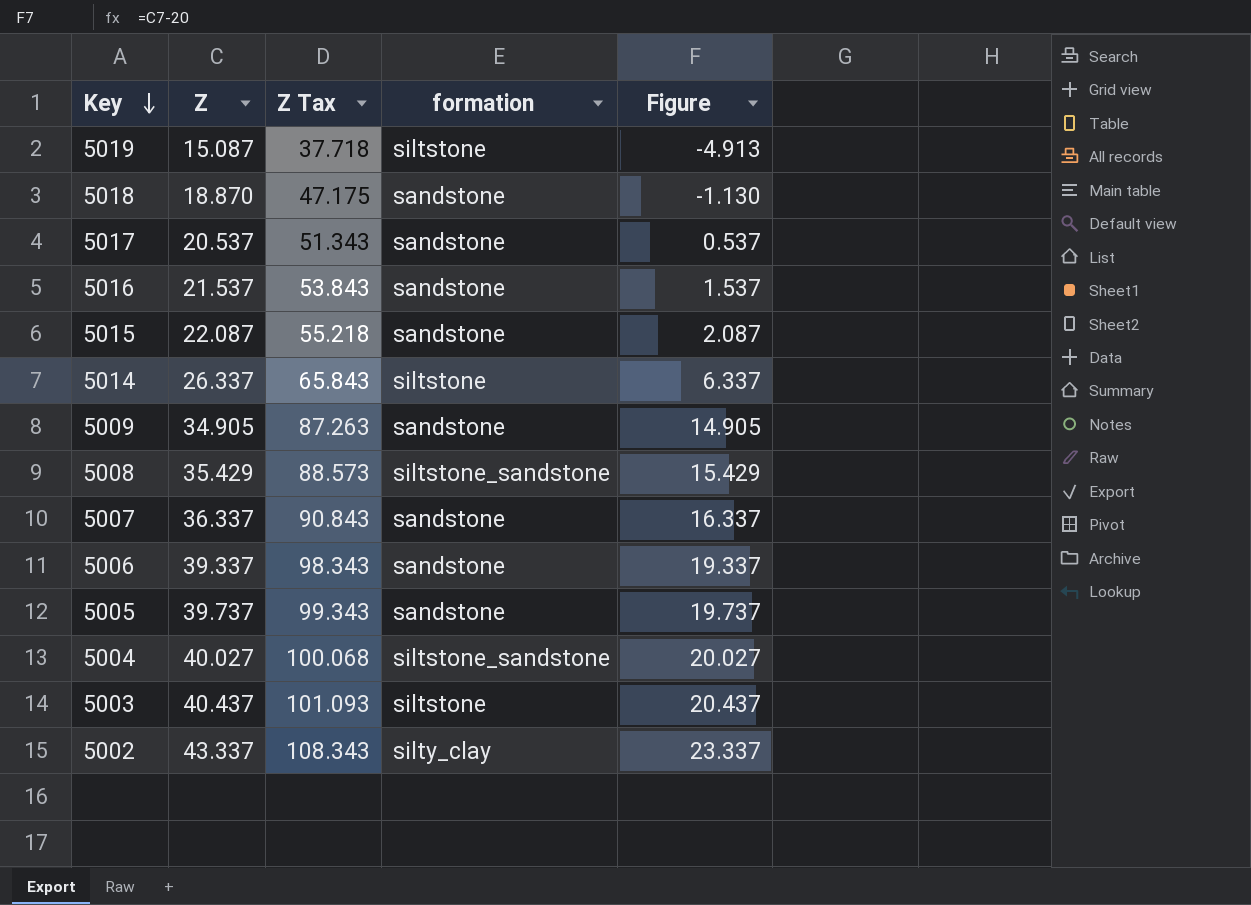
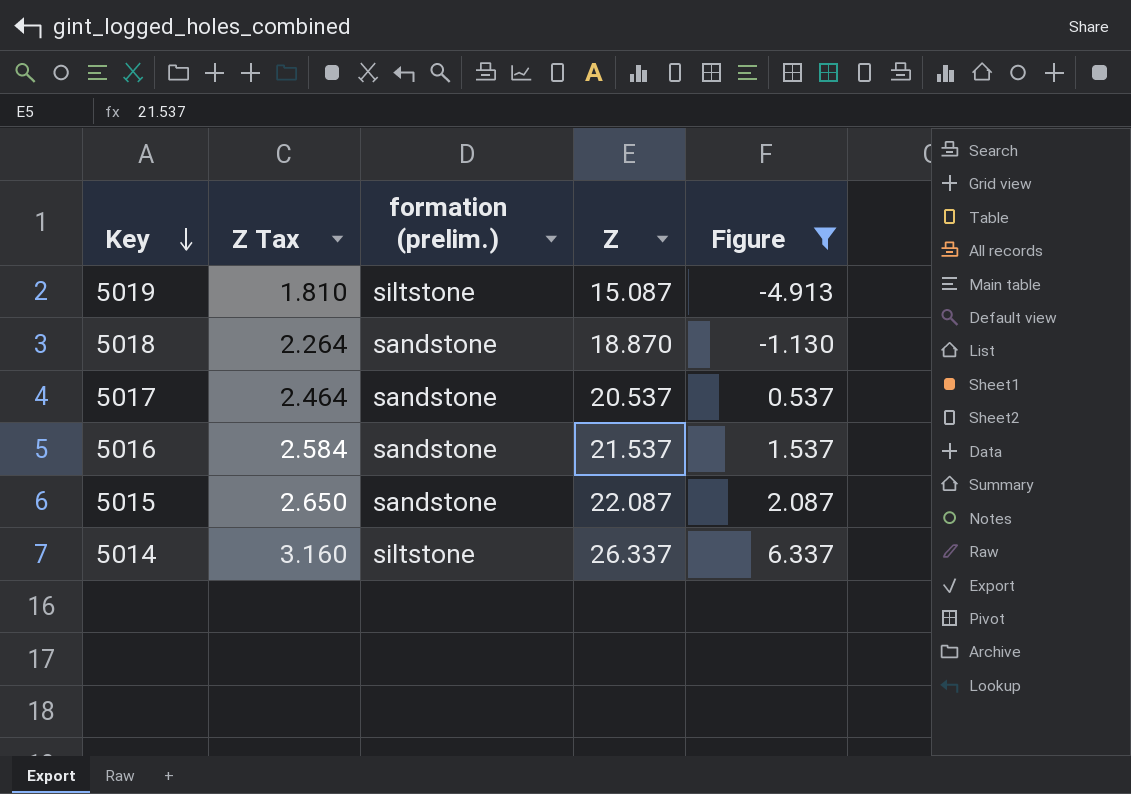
filter: none -> Figure <= 6.337
column Z Tax | formula: [Z] * 2.5 -> [Z] * 0.12
column name: formation -> formation (prelim.)
column Z | position: 2 -> 4

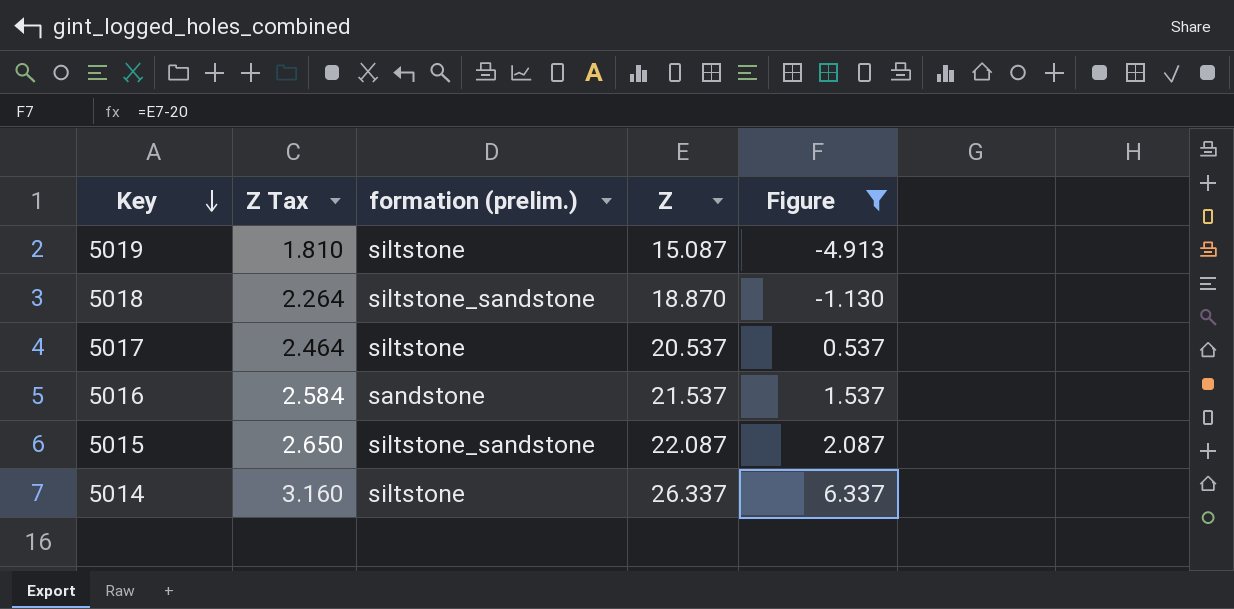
5018 | formation (prelim.): sandstone -> siltstone_sandstone
5017 | formation (prelim.): sandstone -> siltstone
5015 | formation (prelim.): sandstone -> siltstone_sandstone

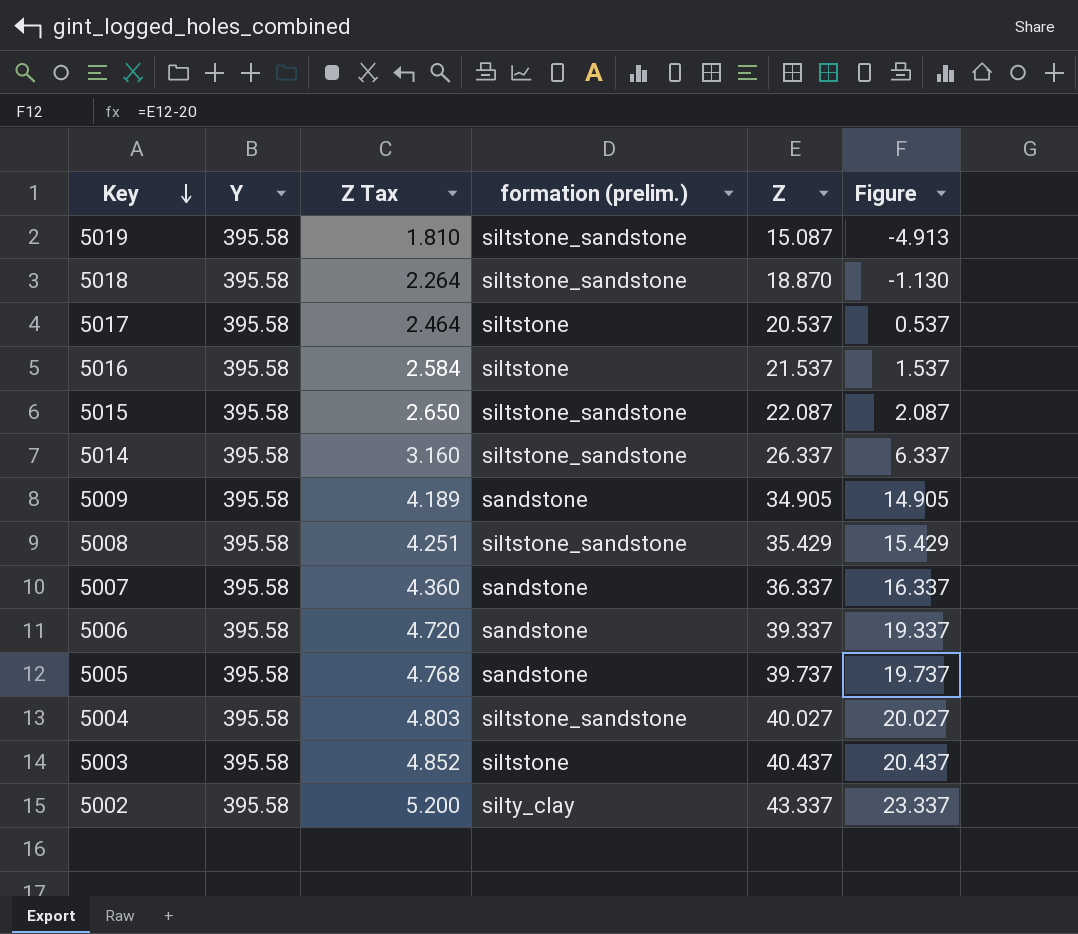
filter: Figure <= 6.337 -> none
column Y | position: none -> 2
5019 | formation (prelim.): siltstone -> siltstone_sandstone
5016 | formation (prelim.): sandstone -> siltstone
5014 | formation (prelim.): siltstone -> siltstone_sandstone

